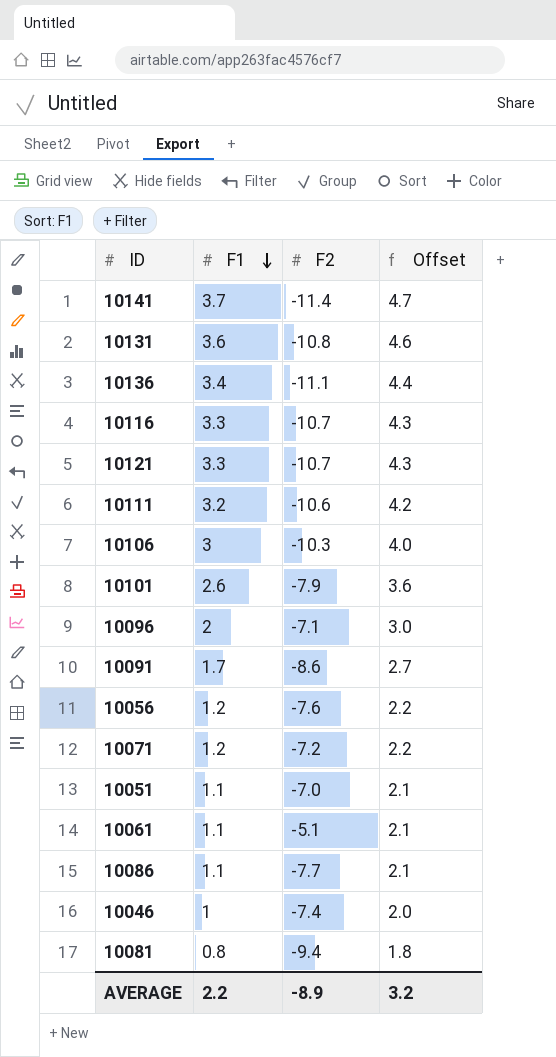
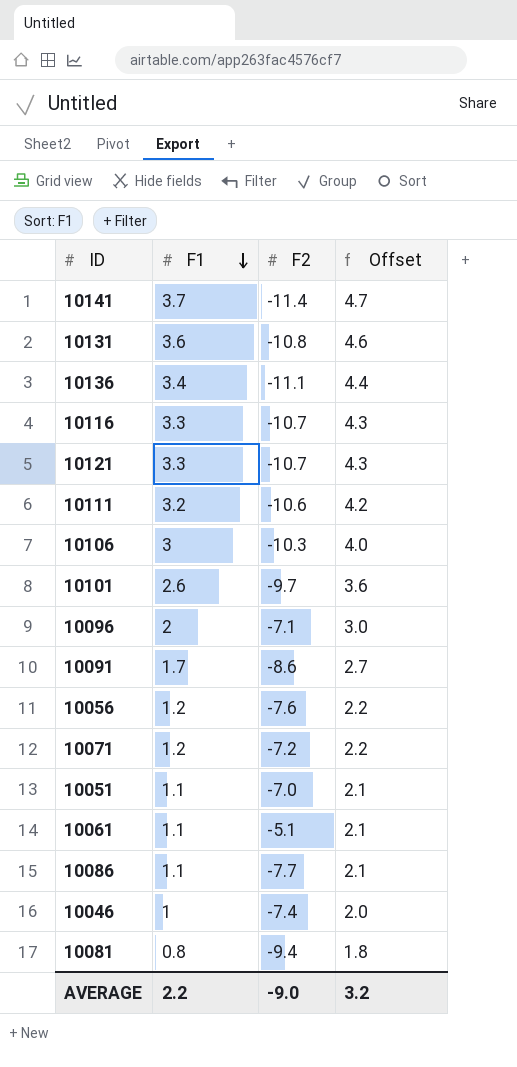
10101 | F2: -7.9 -> -9.7
AVERAGE | F2: -8.9 -> -9.0

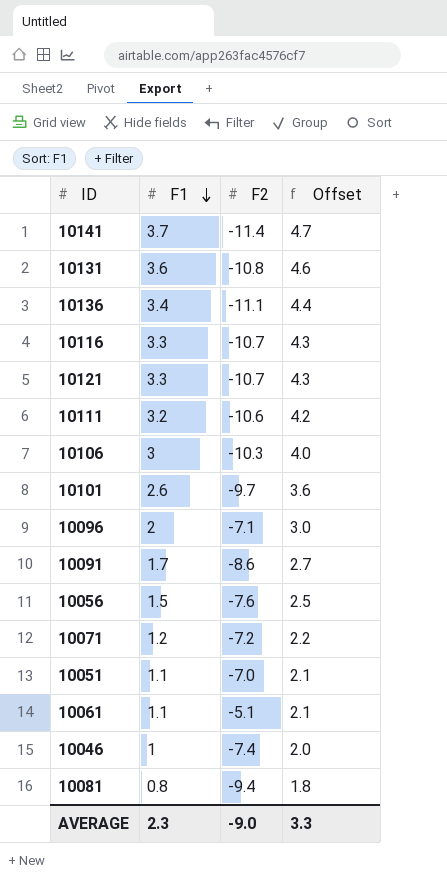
row 10086: 1.1 | -7.7 | 2.1 -> none
10056 | F1: 1.2 -> 1.5
10056 | Offset: 2.2 -> 2.5
AVERAGE | F1: 2.2 -> 2.3
AVERAGE | Offset: 3.2 -> 3.3

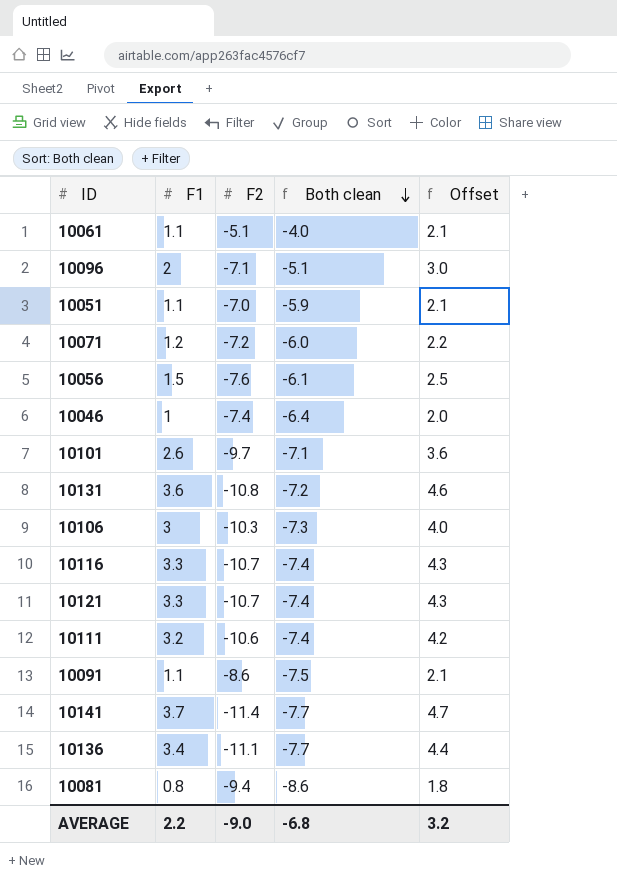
row order: F1 descending -> Both clean descending
column Both clean | formula: none -> [F1] + [F2]
10091 | F1: 1.7 -> 1.1
10091 | Offset: 2.7 -> 2.1
AVERAGE | F1: 2.3 -> 2.2
AVERAGE | Offset: 3.3 -> 3.2

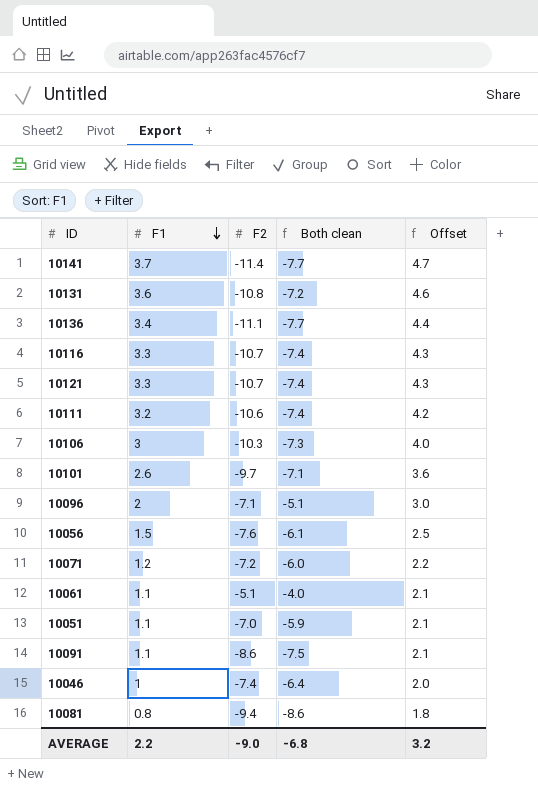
row order: Both clean descending -> F1 descending

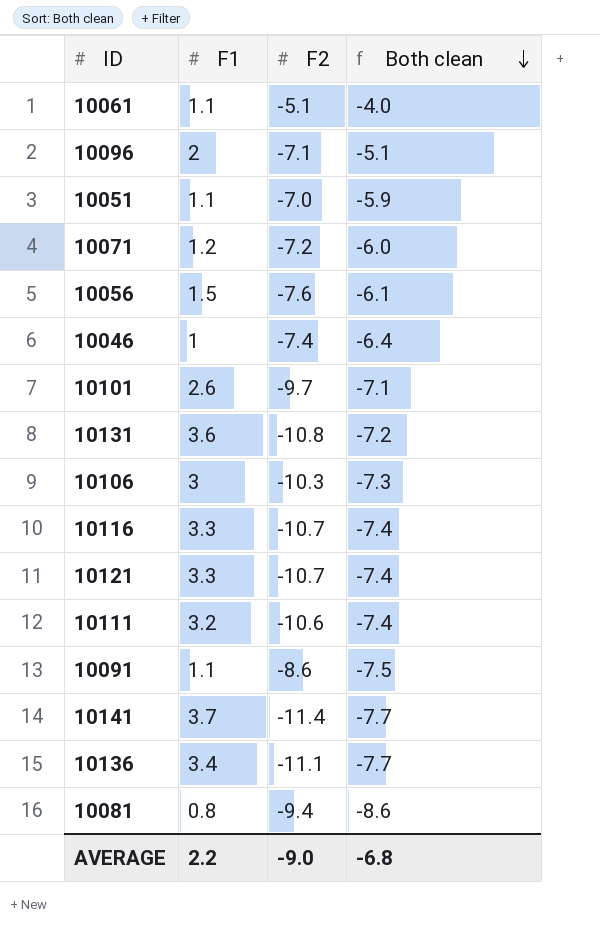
row order: F1 descending -> Both clean descending
column Offset | formula: [F1] + 1 -> none

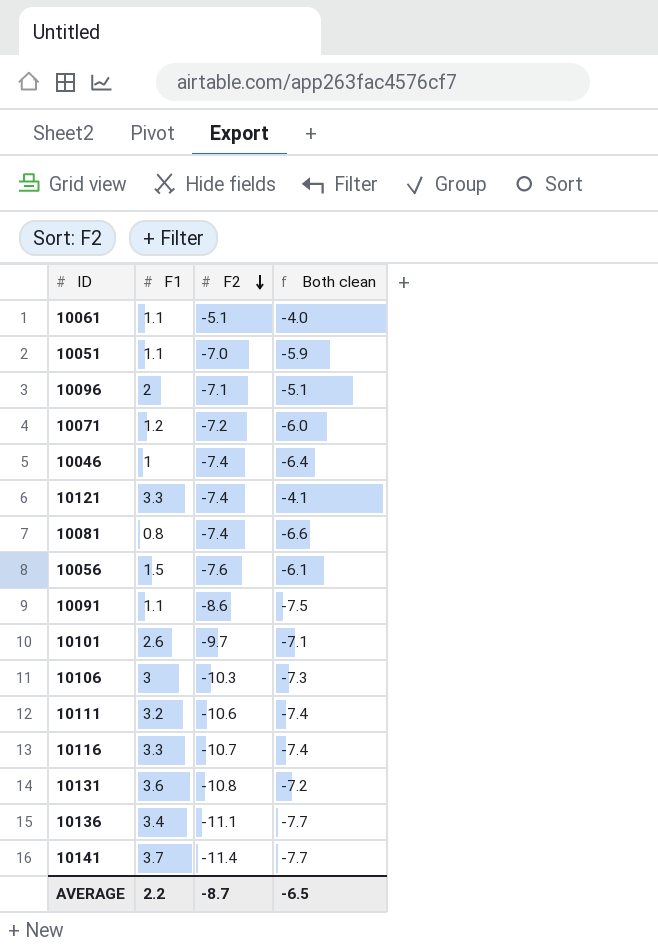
row order: Both clean descending -> F2 descending
10121 | F2: -10.7 -> -7.4
10121 | Both clean: -7.4 -> -4.1
10081 | F2: -9.4 -> -7.4
10081 | Both clean: -8.6 -> -6.6
AVERAGE | F2: -9.0 -> -8.7
AVERAGE | Both clean: -6.8 -> -6.5

